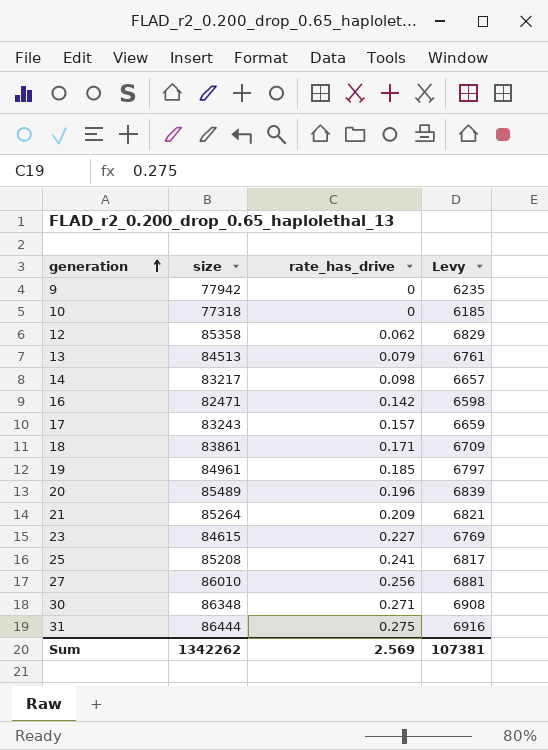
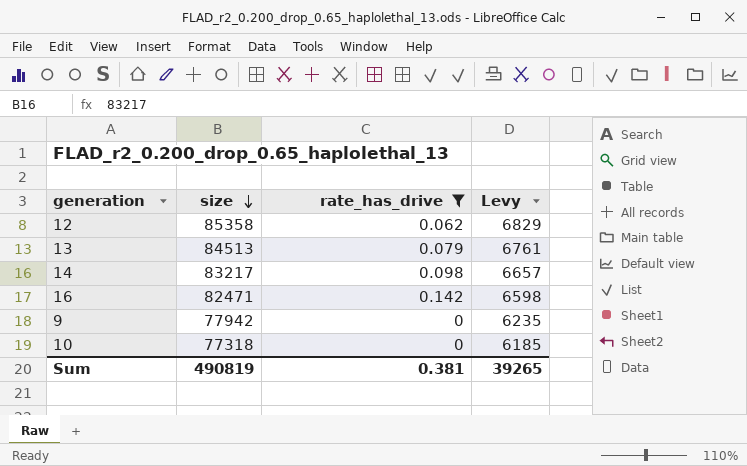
filter: none -> rate_has_drive <= 0.142
row order: generation ascending -> size descending
Sum | size: 1342262 -> 490819
Sum | rate_has_drive: 2.569 -> 0.381
Sum | Levy: 107381 -> 39265

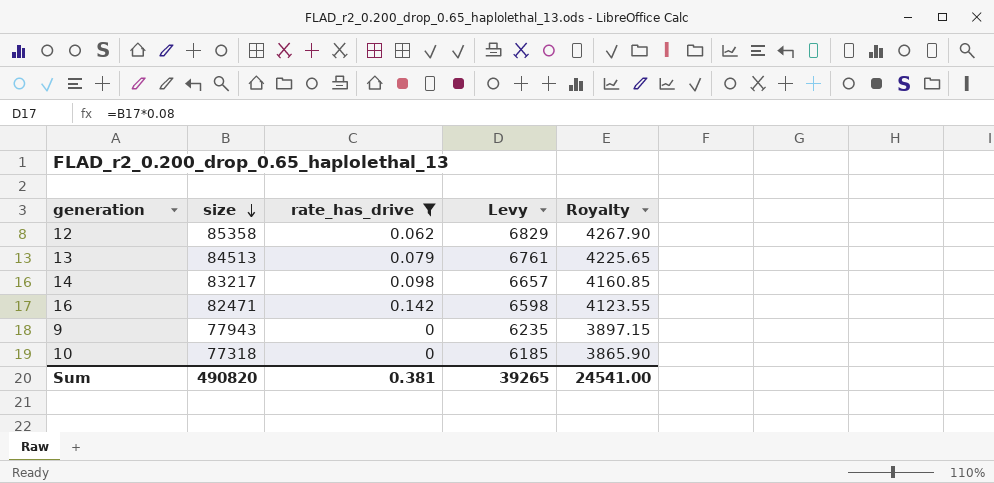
column Royalty | formula: none -> [size] * 0.05
9 | size: 77942 -> 77943
Sum | size: 490819 -> 490820

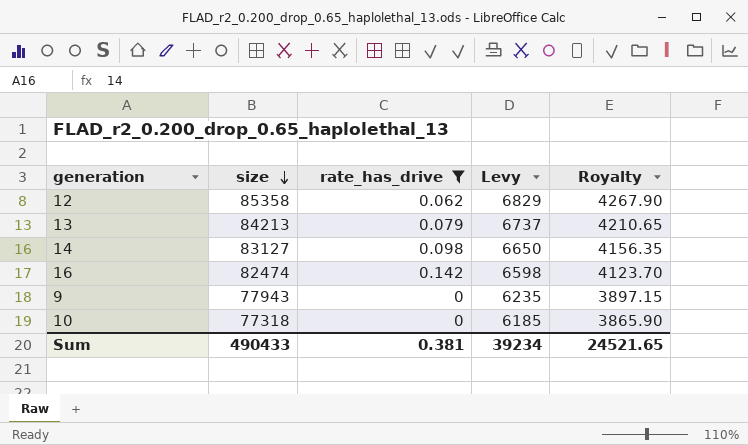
13 | size: 84513 -> 84213
13 | Levy: 6761 -> 6737
13 | Royalty: 4225.65 -> 4210.65
14 | size: 83217 -> 83127
14 | Levy: 6657 -> 6650
14 | Royalty: 4160.85 -> 4156.35
16 | size: 82471 -> 82474
16 | Royalty: 4123.55 -> 4123.70
Sum | size: 490820 -> 490433
Sum | Levy: 39265 -> 39234
Sum | Royalty: 24541.00 -> 24521.65

